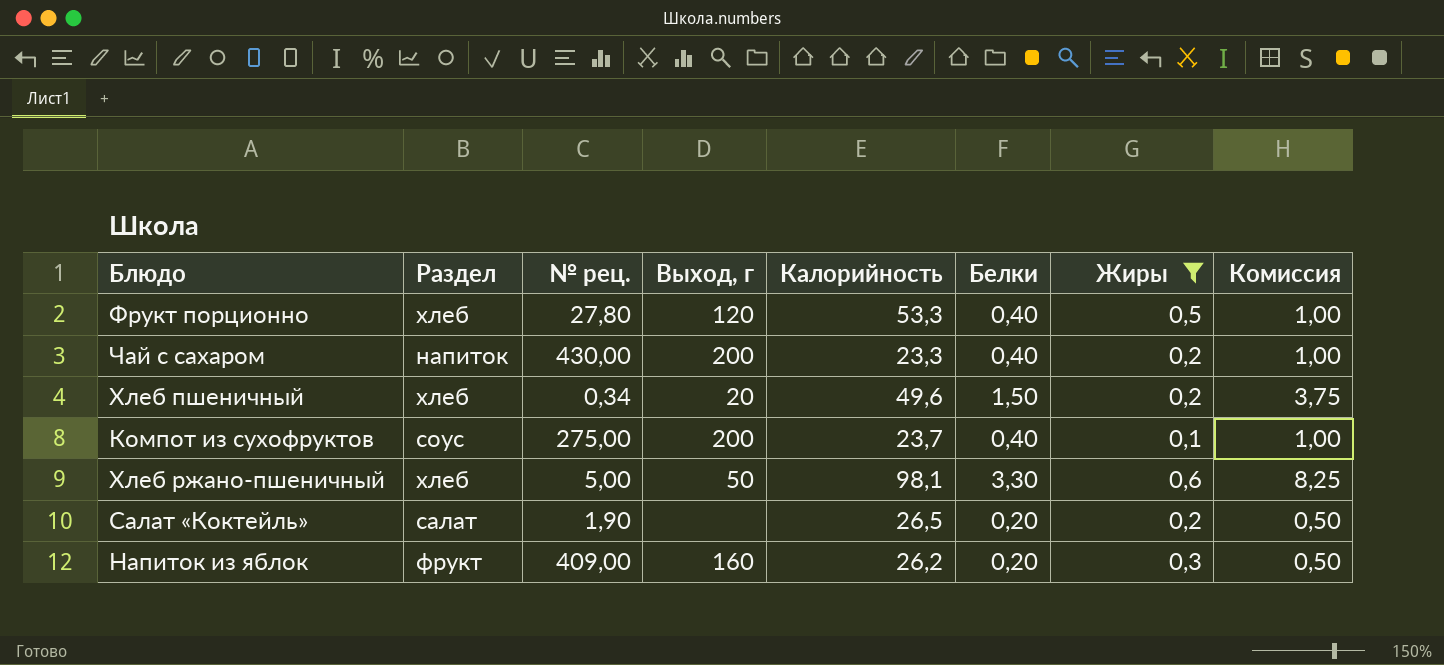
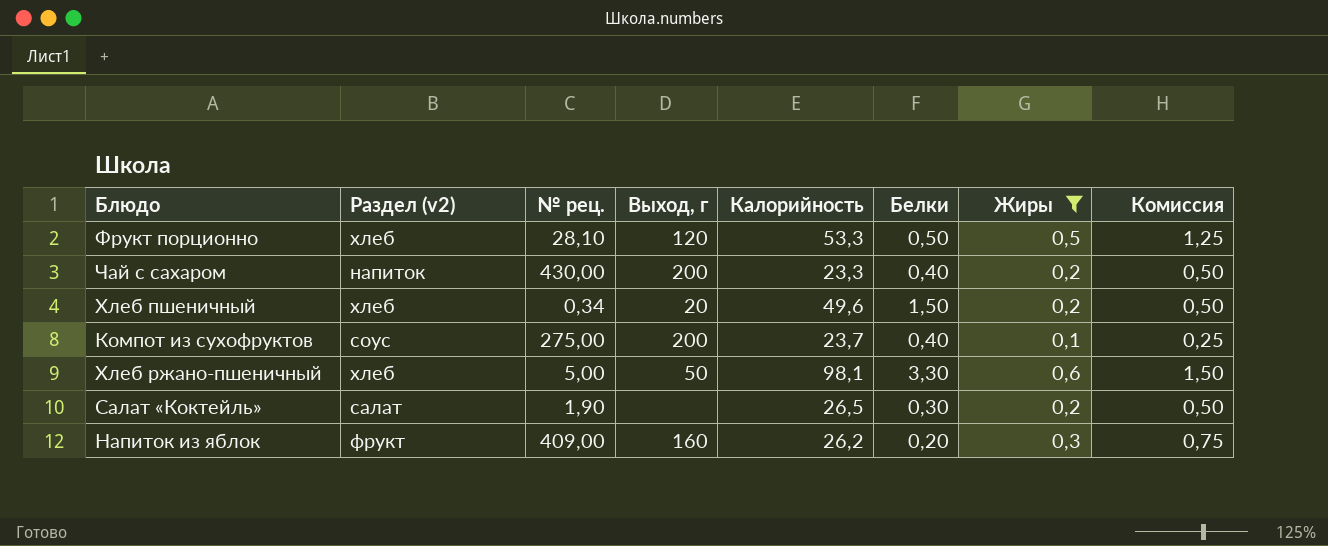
column name: Раздел -> Раздел (v2)
column Комиссия | formula: [Белки] * 2,5 -> [Жиры] * 2,5
Фрукт порционно | № рец.: 27,80 -> 28,10
Фрукт порционно | Белки: 0,40 -> 0,50
Салат «Коктейль» | Белки: 0,20 -> 0,30

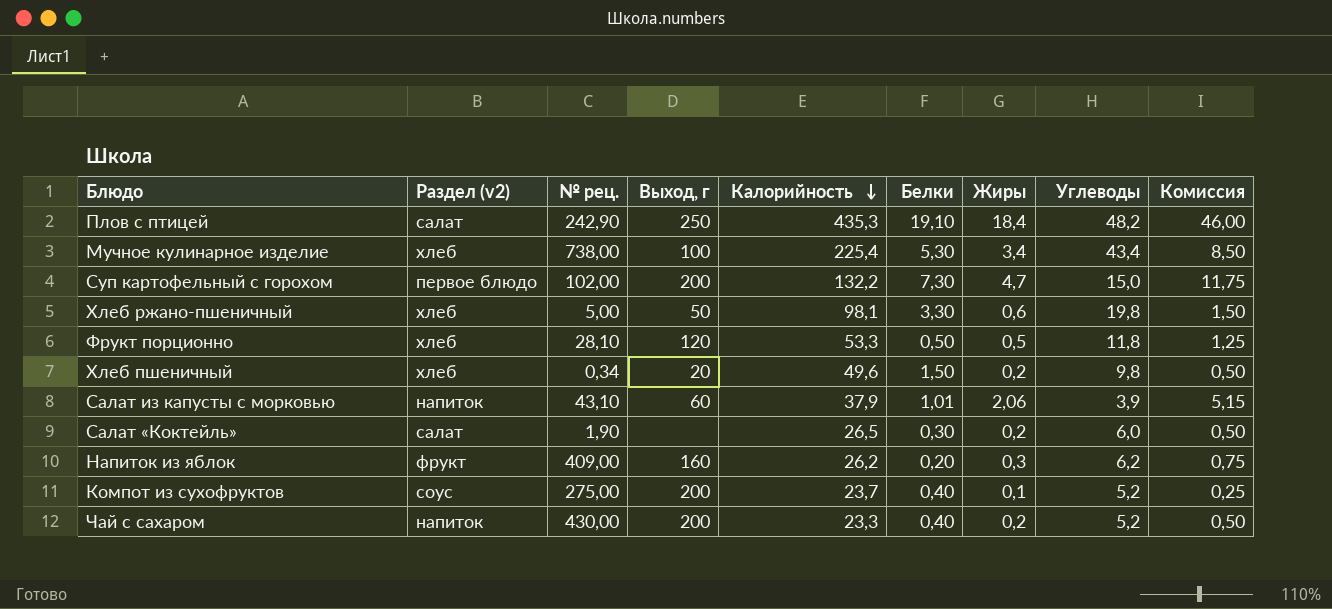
filter: Жиры <= 0,6 -> none
row order: none -> Калорийность descending
column Углеводы | position: none -> 8

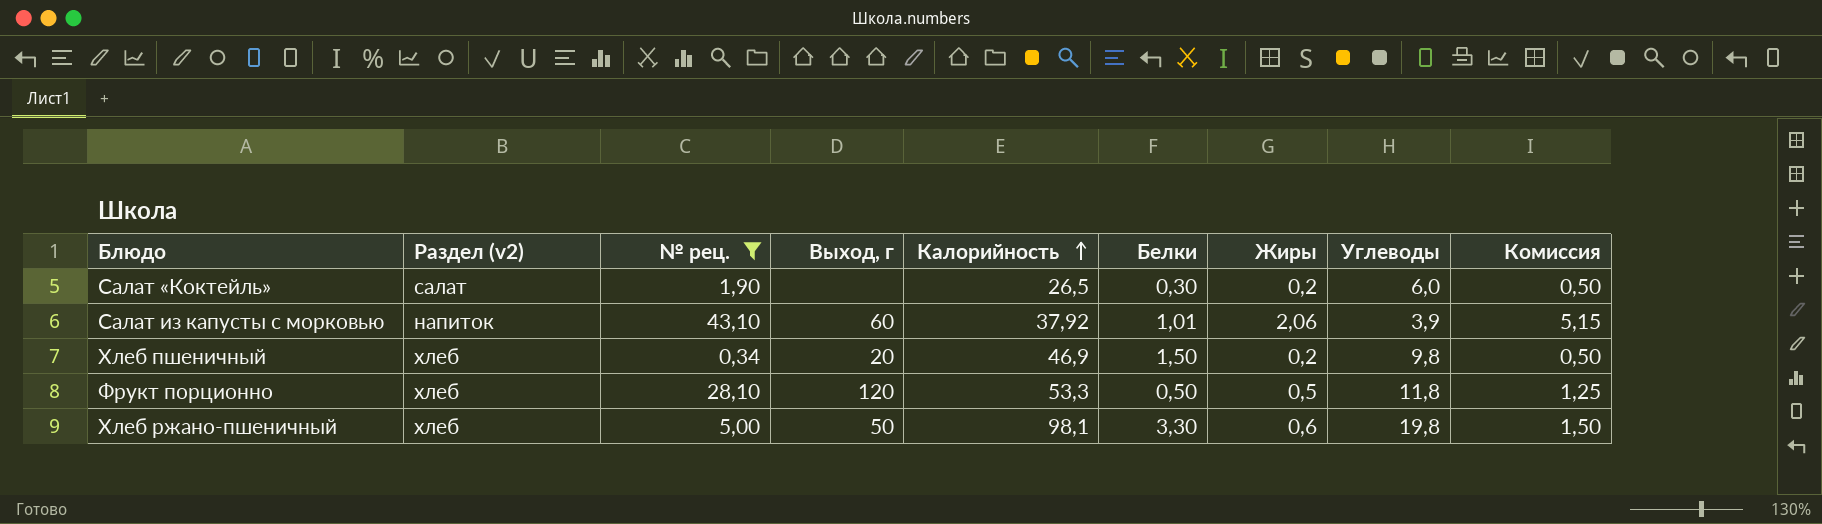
filter: none -> № рец. <= 43,10
row order: Калорийность descending -> Калорийность ascending
Салат из капусты с морковью | Калорийность: 37,9 -> 37,92
Хлеб пшеничный | Калорийность: 49,6 -> 46,9

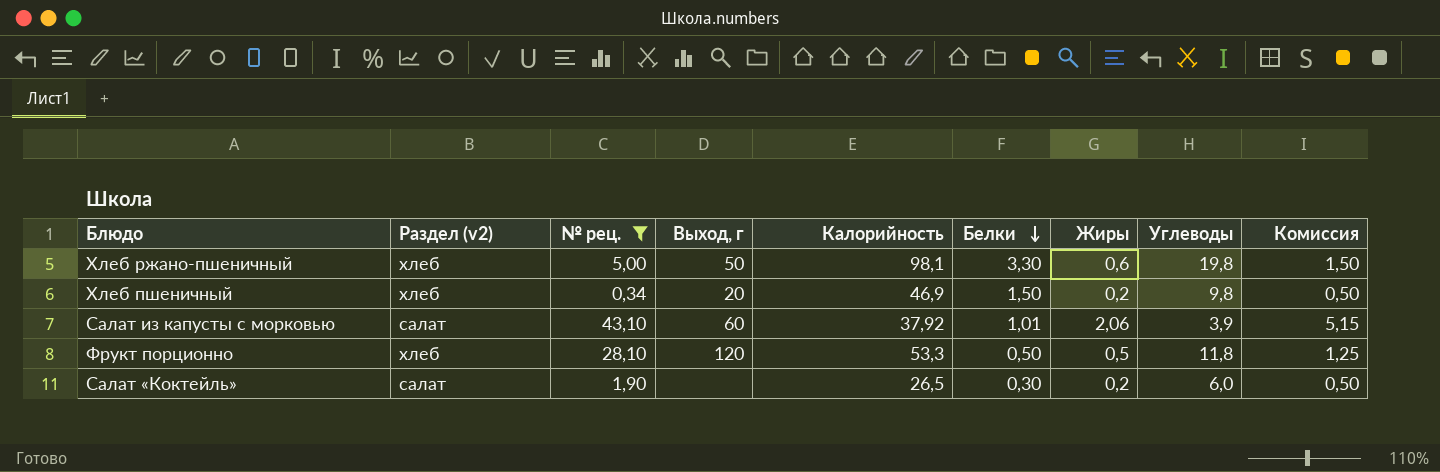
row order: Калорийность ascending -> Белки descending
Салат из капусты с морковью | Раздел (v2): напиток -> салат

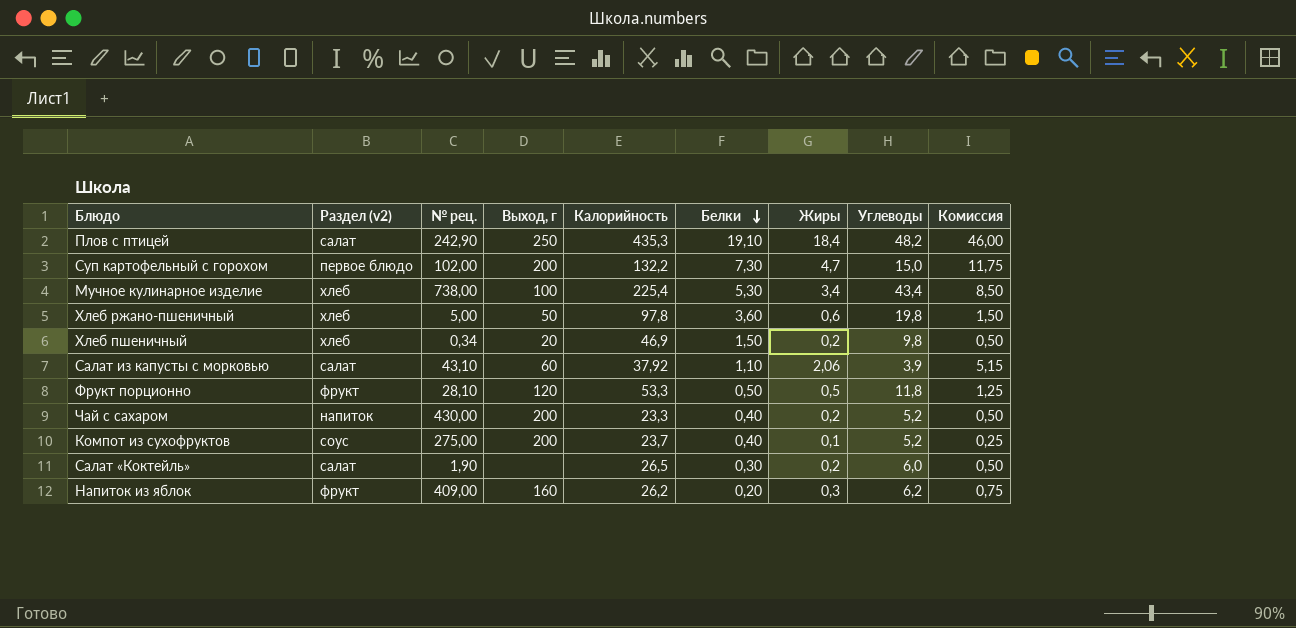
filter: № рец. <= 43,10 -> none
Хлеб ржано-пшеничный | Калорийность: 98,1 -> 97,8
Хлеб ржано-пшеничный | Белки: 3,30 -> 3,60
Салат из капусты с морковью | Белки: 1,01 -> 1,10
Фрукт порционно | Раздел (v2): хлеб -> фрукт

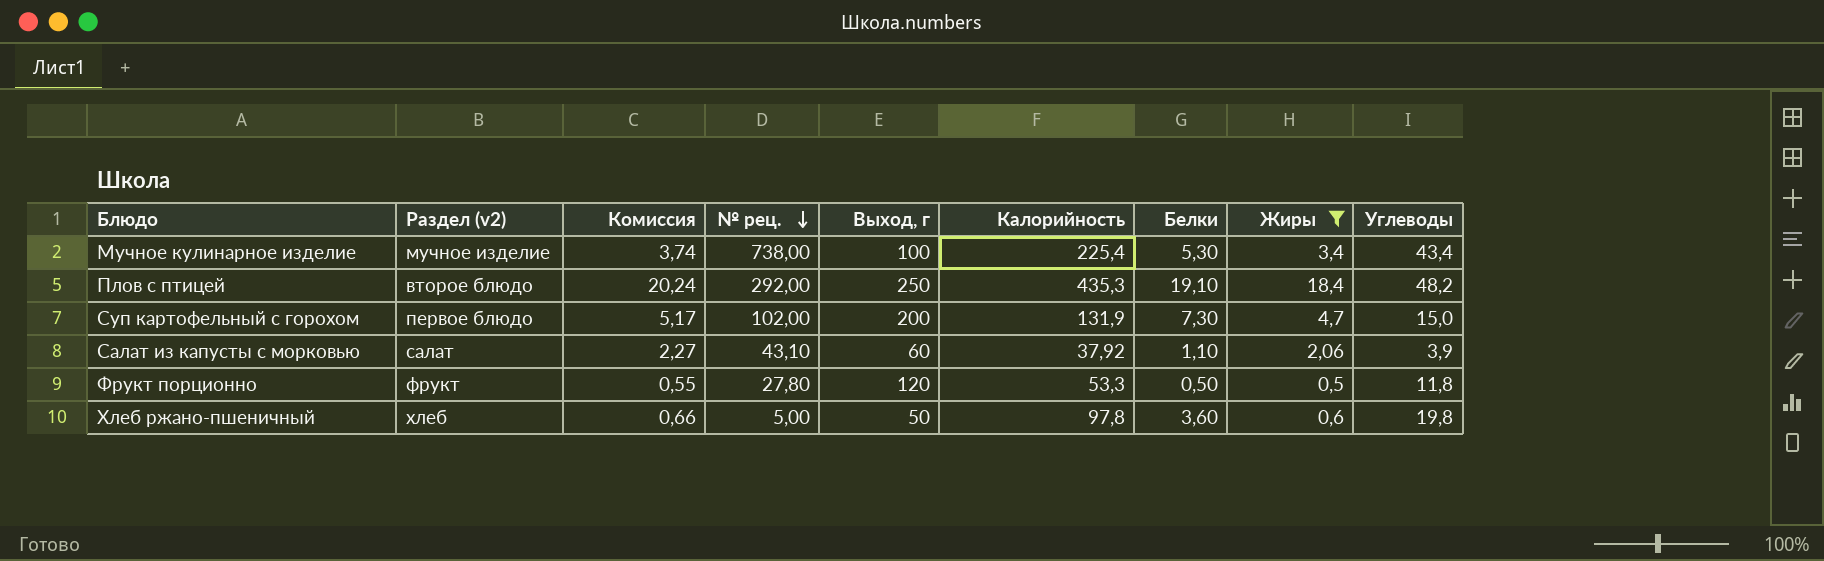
filter: none -> Жиры >= 0,5
row order: Белки descending -> № рец. descending
column Комиссия | formula: [Жиры] * 2,5 -> [Жиры] * 1,1
column Комиссия | position: 9 -> 3
Мучное кулинарное изделие | Раздел (v2): хлеб -> мучное изделие
Плов с птицей | Раздел (v2): салат -> второе блюдо
Плов с птицей | № рец.: 242,90 -> 292,00
Суп картофельный с горохом | Калорийность: 132,2 -> 131,9
Фрукт порционно | № рец.: 28,10 -> 27,80

